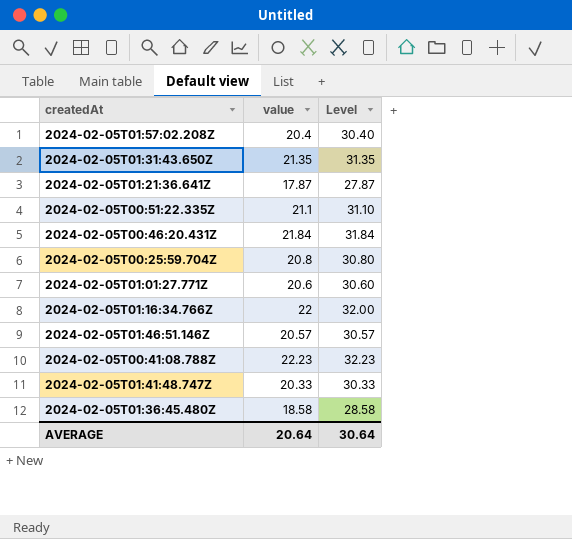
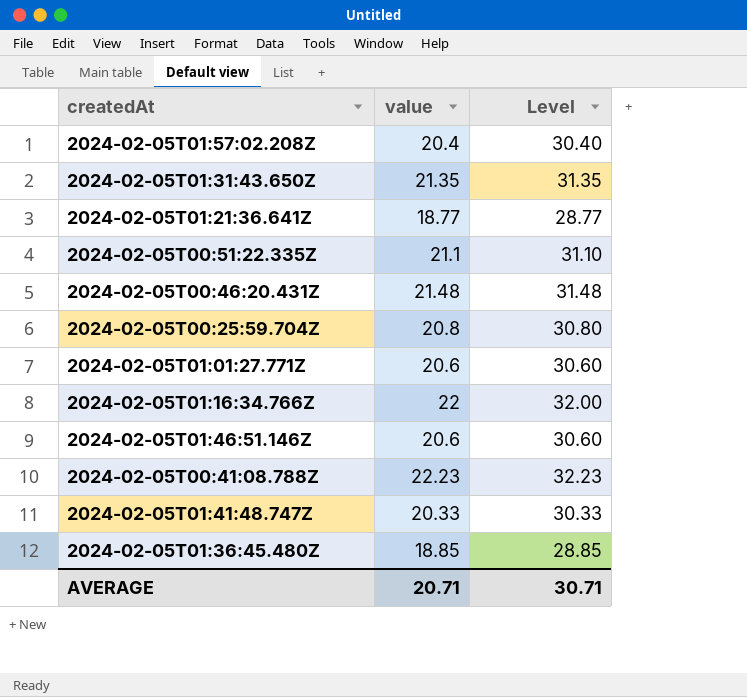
2024-02-05T01:21:36.641Z | value: 17.87 -> 18.77
2024-02-05T01:21:36.641Z | Level: 27.87 -> 28.77
2024-02-05T00:46:20.431Z | value: 21.84 -> 21.48
2024-02-05T00:46:20.431Z | Level: 31.84 -> 31.48
2024-02-05T01:46:51.146Z | value: 20.57 -> 20.6
2024-02-05T01:46:51.146Z | Level: 30.57 -> 30.60
2024-02-05T01:36:45.480Z | value: 18.58 -> 18.85
2024-02-05T01:36:45.480Z | Level: 28.58 -> 28.85
AVERAGE | value: 20.64 -> 20.71
AVERAGE | Level: 30.64 -> 30.71

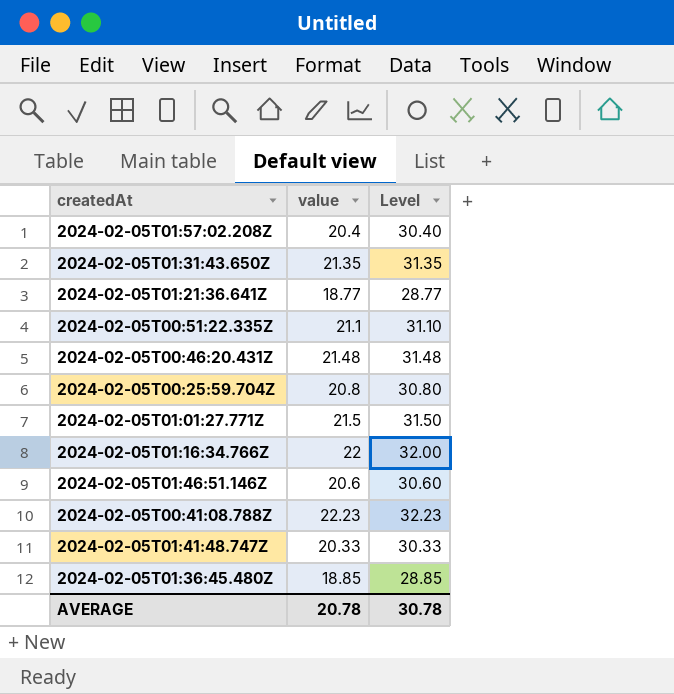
2024-02-05T01:01:27.771Z | value: 20.6 -> 21.5
2024-02-05T01:01:27.771Z | Level: 30.60 -> 31.50
AVERAGE | value: 20.71 -> 20.78
AVERAGE | Level: 30.71 -> 30.78

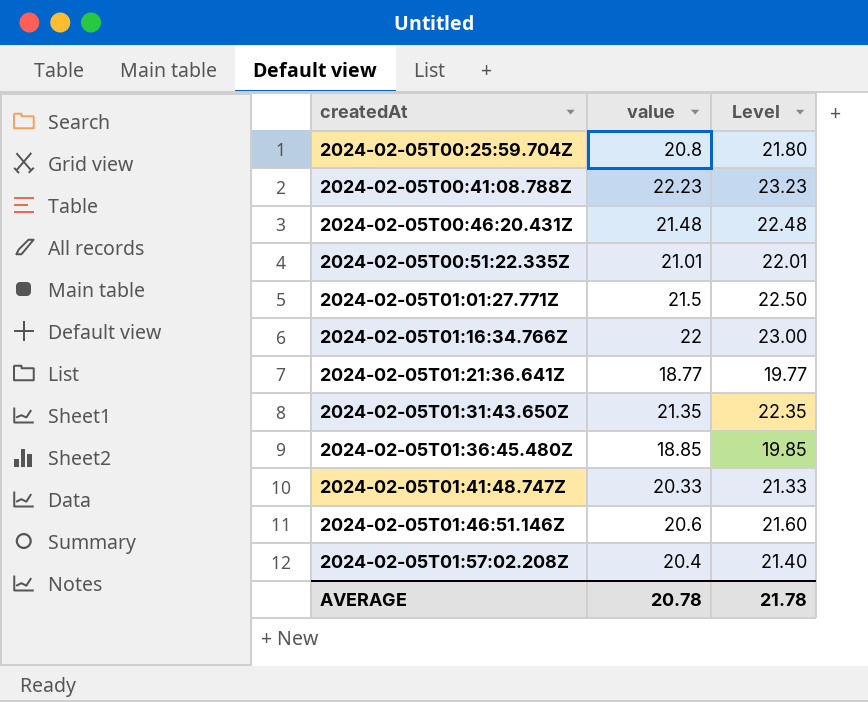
row order: none -> createdAt ascending
column Level | formula: [value] + 10 -> [value] + 1
2024-02-05T00:51:22.335Z | value: 21.1 -> 21.01
AVERAGE | Level: 30.78 -> 21.78

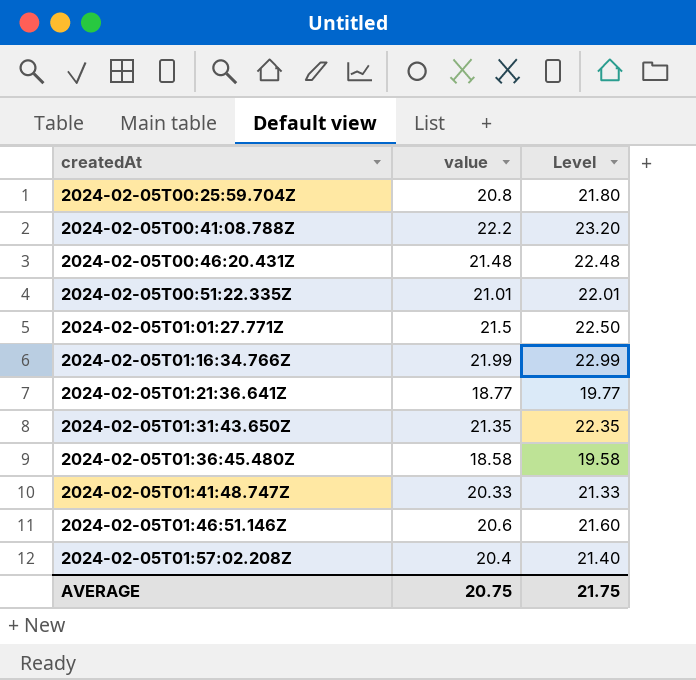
2024-02-05T00:41:08.788Z | value: 22.23 -> 22.2
2024-02-05T00:41:08.788Z | Level: 23.23 -> 23.20
2024-02-05T01:16:34.766Z | value: 22 -> 21.99
2024-02-05T01:16:34.766Z | Level: 23.00 -> 22.99
2024-02-05T01:36:45.480Z | value: 18.85 -> 18.58
2024-02-05T01:36:45.480Z | Level: 19.85 -> 19.58
AVERAGE | value: 20.78 -> 20.75
AVERAGE | Level: 21.78 -> 21.75

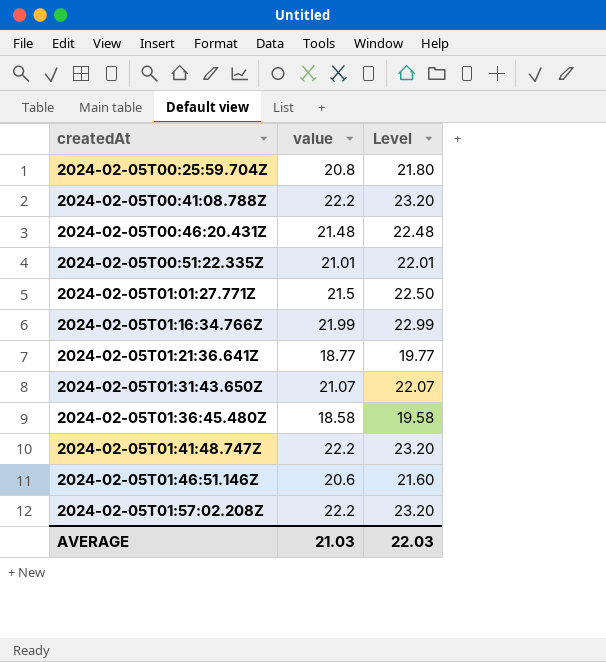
2024-02-05T01:31:43.650Z | value: 21.35 -> 21.07
2024-02-05T01:31:43.650Z | Level: 22.35 -> 22.07
2024-02-05T01:41:48.747Z | value: 20.33 -> 22.2
2024-02-05T01:41:48.747Z | Level: 21.33 -> 23.20
2024-02-05T01:57:02.208Z | value: 20.4 -> 22.2
2024-02-05T01:57:02.208Z | Level: 21.40 -> 23.20
AVERAGE | value: 20.75 -> 21.03
AVERAGE | Level: 21.75 -> 22.03

